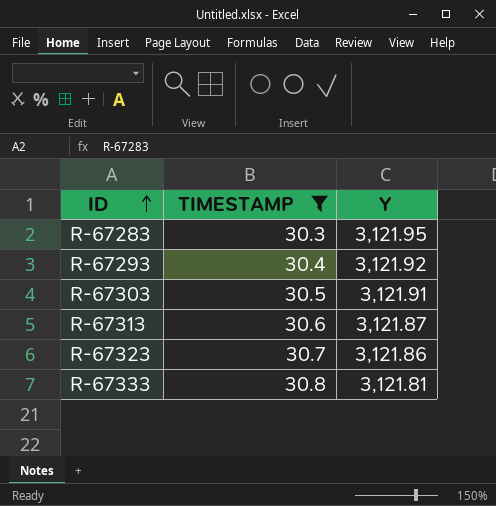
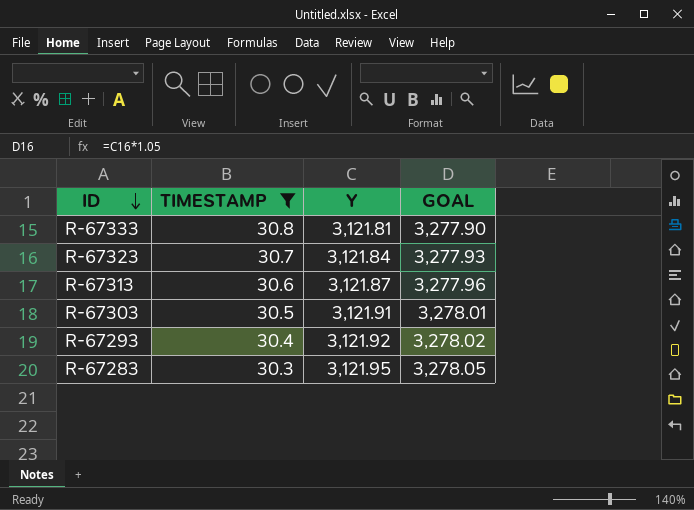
row order: ID ascending -> ID descending
column GOAL | formula: none -> [Y] * 1.05
R-67323 | Y: 3,121.86 -> 3,121.84

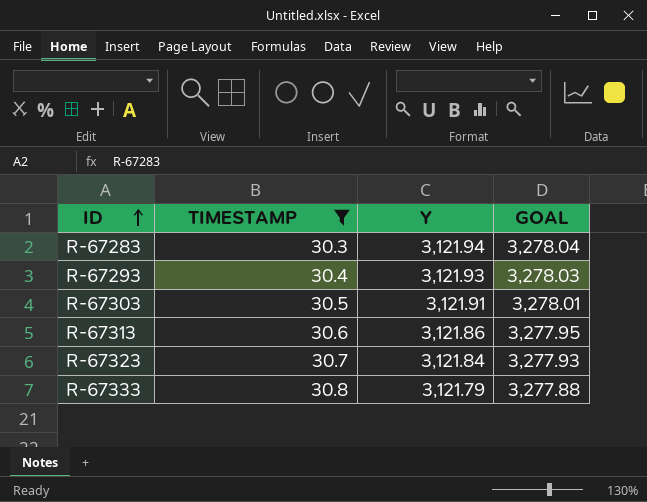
row order: ID descending -> ID ascending
R-67283 | Y: 3,121.95 -> 3,121.94
R-67283 | GOAL: 3,278.05 -> 3,278.04
R-67293 | Y: 3,121.92 -> 3,121.93
R-67293 | GOAL: 3,278.02 -> 3,278.03
R-67313 | Y: 3,121.87 -> 3,121.86
R-67313 | GOAL: 3,277.96 -> 3,277.95
R-67333 | Y: 3,121.81 -> 3,121.79
R-67333 | GOAL: 3,277.90 -> 3,277.88

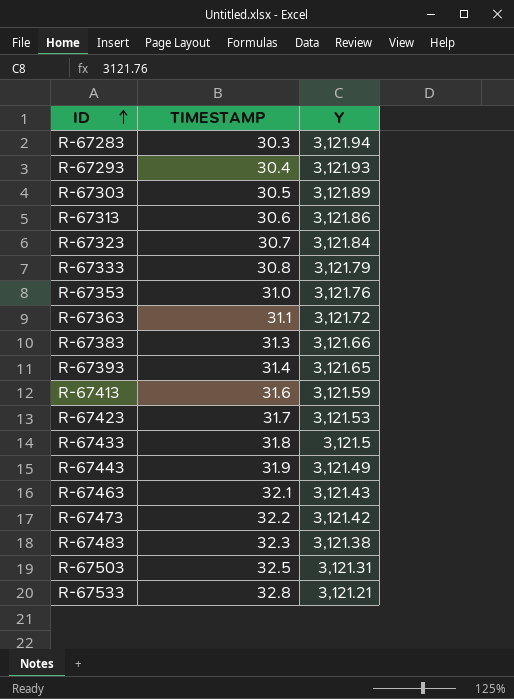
filter: TIMESTAMP <= 30.8 -> none
column GOAL | formula: [Y] * 1.05 -> none
R-67303 | Y: 3,121.91 -> 3,121.89

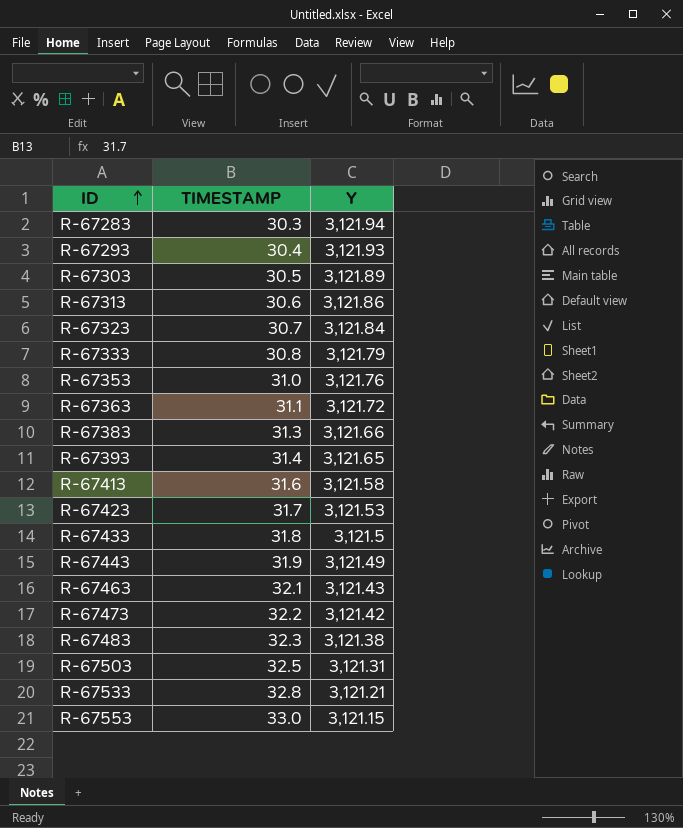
R-67413 | Y: 3,121.59 -> 3,121.58
row R-67553: none -> 33.0 | 3,121.15

